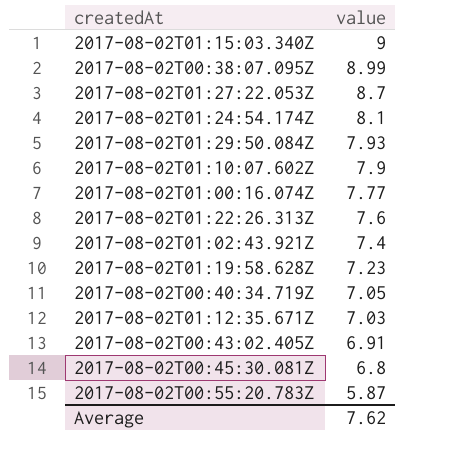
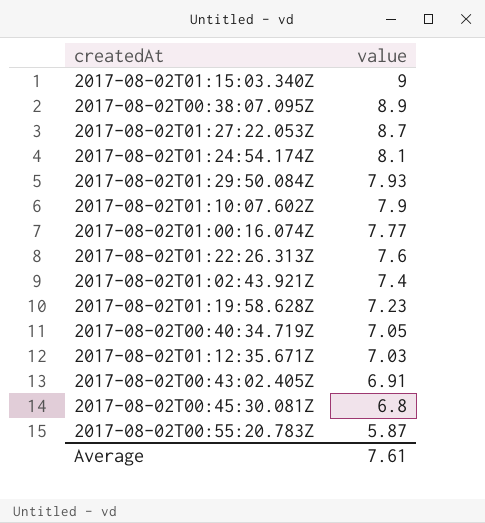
2017-08-02T00:38:07.095Z | value: 8.99 -> 8.9
Average | value: 7.62 -> 7.61

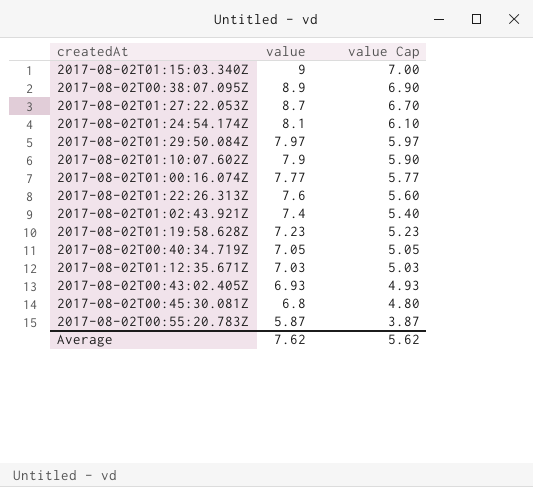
column value Cap | formula: none -> [value] - 2
2017-08-02T01:29:50.084Z | value: 7.93 -> 7.97
2017-08-02T00:43:02.405Z | value: 6.91 -> 6.93
Average | value: 7.61 -> 7.62

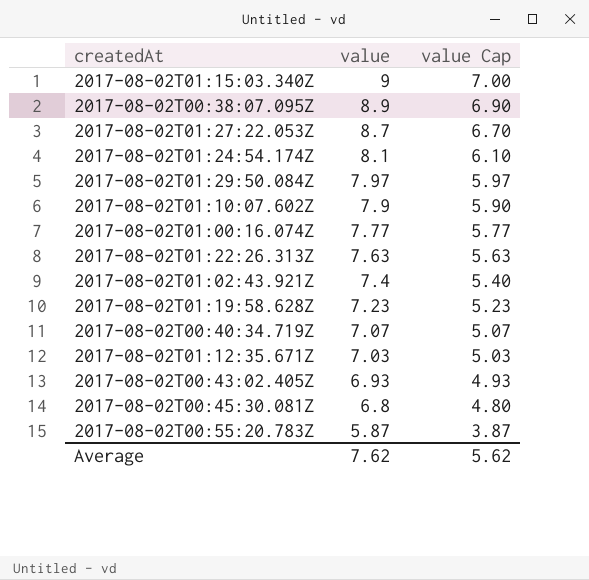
2017-08-02T01:22:26.313Z | value: 7.6 -> 7.63
2017-08-02T01:22:26.313Z | value Cap: 5.60 -> 5.63
2017-08-02T00:40:34.719Z | value: 7.05 -> 7.07
2017-08-02T00:40:34.719Z | value Cap: 5.05 -> 5.07

